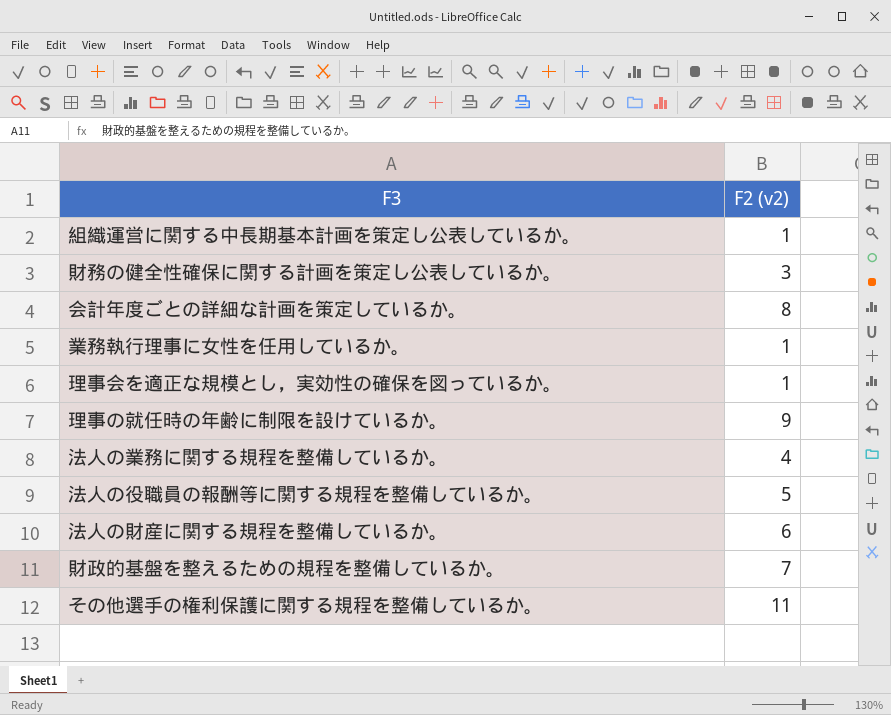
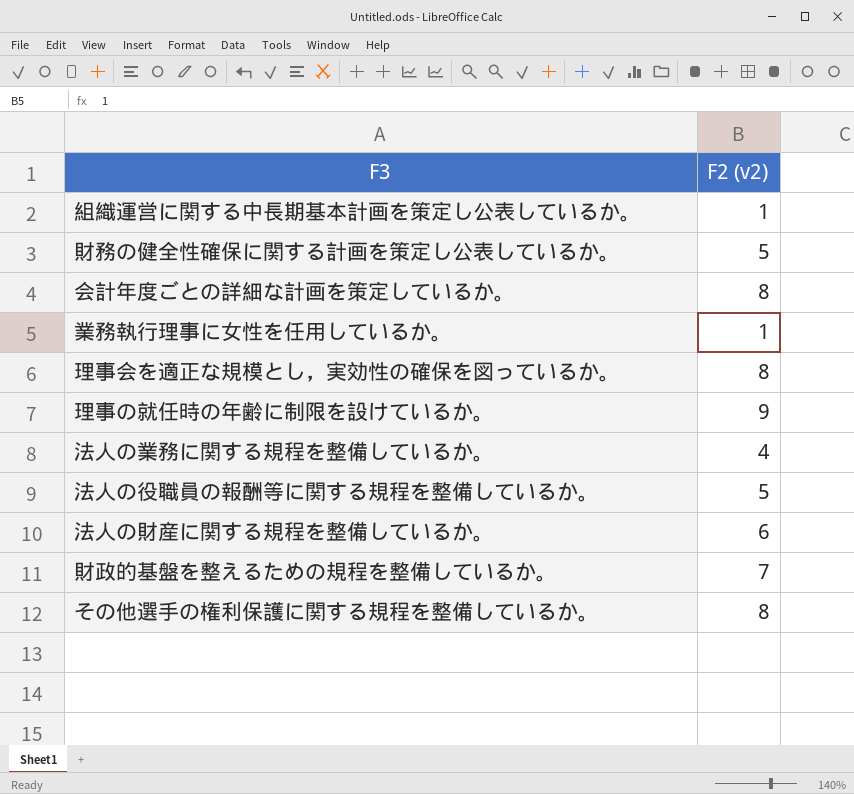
財務の健全性確保に関する計画を策定し公表しているか。 | F2 (v2): 3 -> 5
理事会を適正な規模とし，実効性の確保を図っているか。 | F2 (v2): 1 -> 8
その他選手の権利保護に関する規程を整備しているか。 | F2 (v2): 11 -> 8

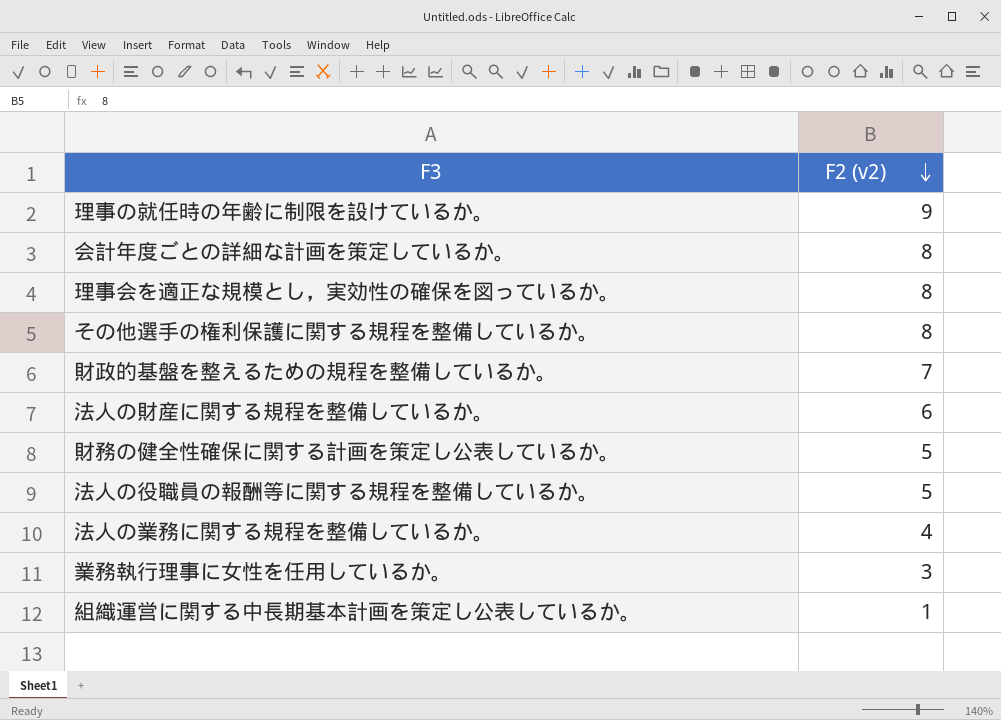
row order: none -> F2 (v2) descending
業務執行理事に女性を任用しているか。 | F2 (v2): 1 -> 3

